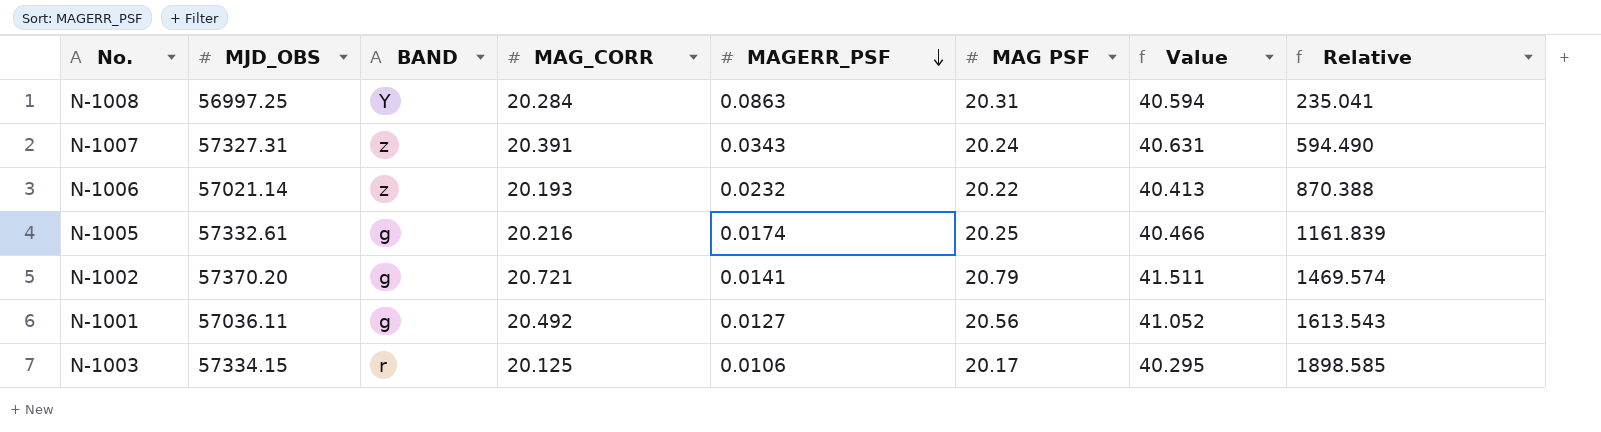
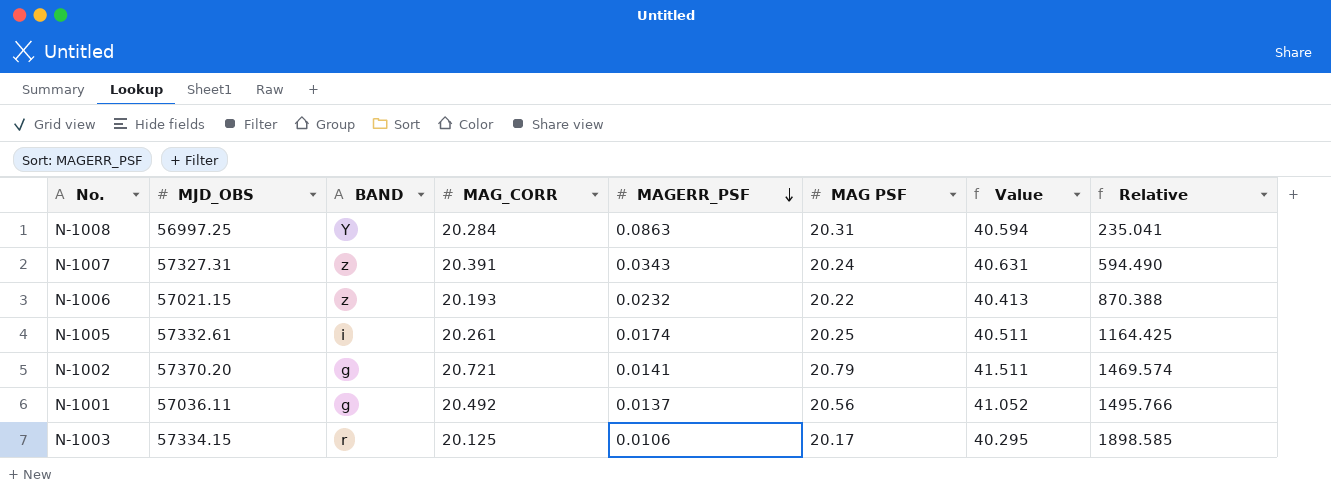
N-1006 | MJD_OBS: 57021.14 -> 57021.15
N-1005 | BAND: g -> i
N-1005 | MAG_CORR: 20.216 -> 20.261
N-1005 | Value: 40.466 -> 40.511
N-1005 | Relative: 1161.839 -> 1164.425
N-1001 | MAGERR_PSF: 0.0127 -> 0.0137
N-1001 | Relative: 1613.543 -> 1495.766

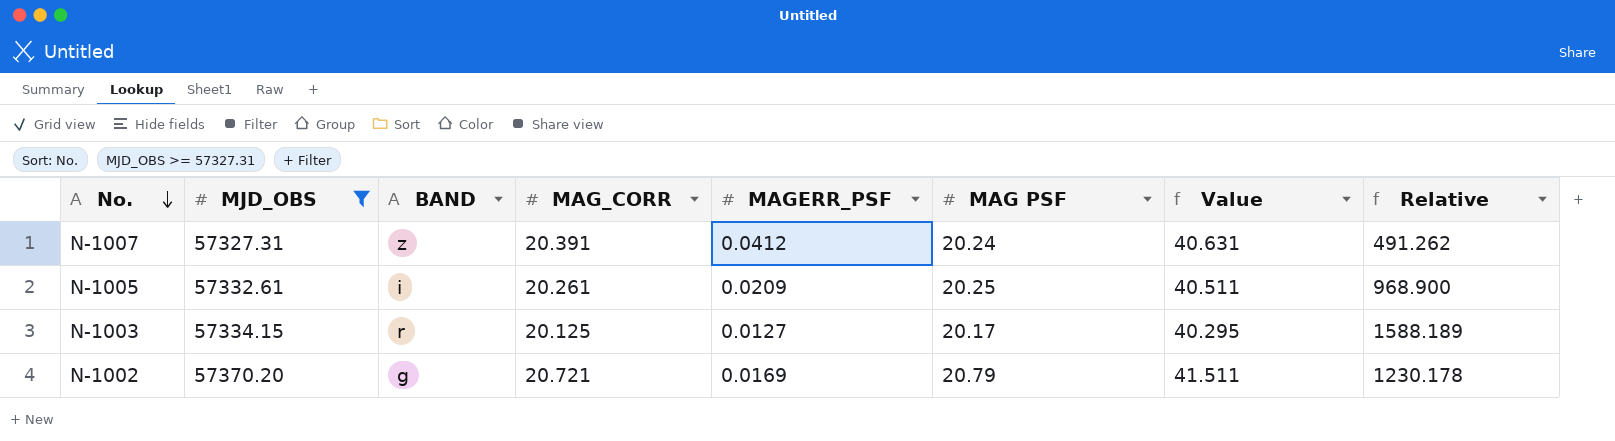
filter: none -> MJD_OBS >= 57327.31
row order: MAGERR_PSF descending -> No. descending
column Relative | formula: [MAG_CORR] / [MAGERR_PSF] -> [MAG PSF] / [MAGERR_PSF]
N-1007 | MAGERR_PSF: 0.0343 -> 0.0412
N-1005 | MAGERR_PSF: 0.0174 -> 0.0209
N-1003 | MAGERR_PSF: 0.0106 -> 0.0127
N-1002 | MAGERR_PSF: 0.0141 -> 0.0169

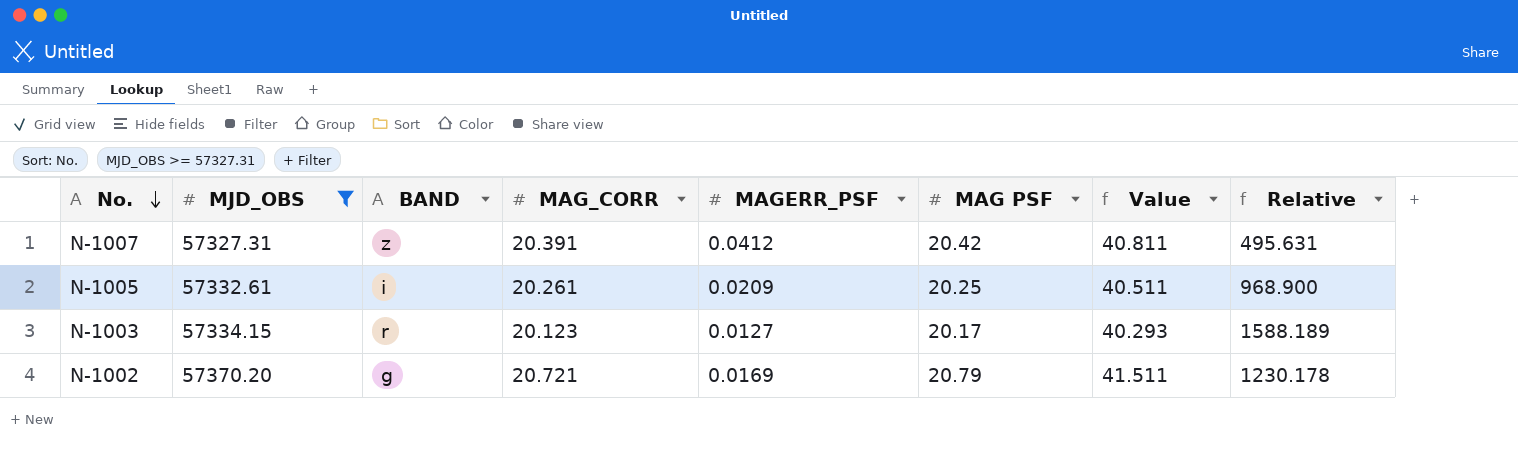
N-1007 | MAG PSF: 20.24 -> 20.42
N-1007 | Value: 40.631 -> 40.811
N-1007 | Relative: 491.262 -> 495.631
N-1003 | MAG_CORR: 20.125 -> 20.123
N-1003 | Value: 40.295 -> 40.293

